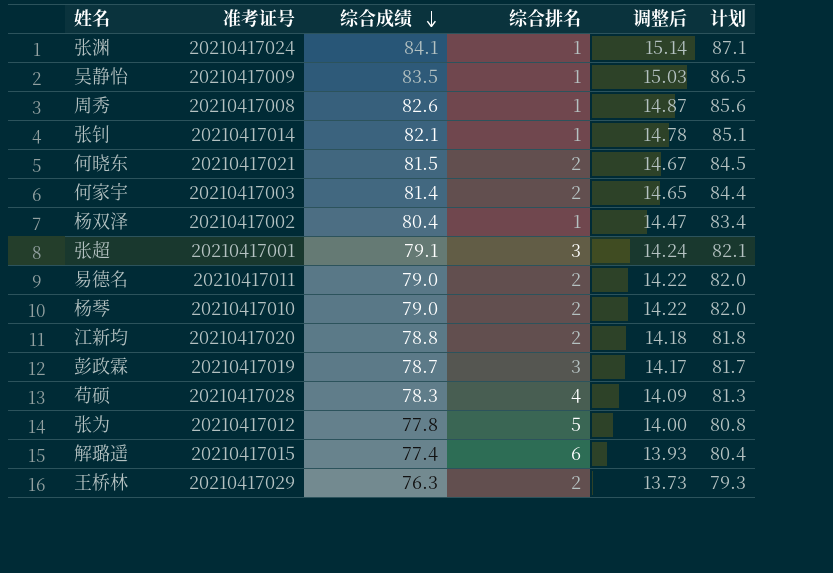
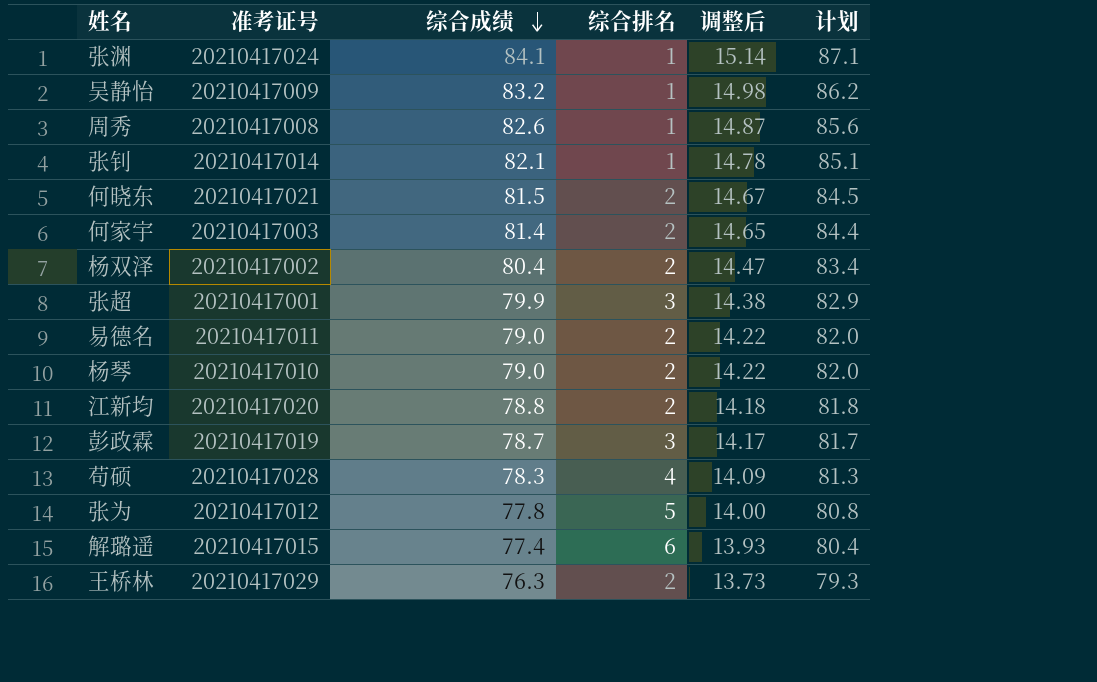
吴静怡 | 综合成绩: 83.5 -> 83.2
吴静怡 | 调整后: 15.03 -> 14.98
吴静怡 | 计划: 86.5 -> 86.2
杨双泽 | 综合排名: 1 -> 2
张超 | 综合成绩: 79.1 -> 79.9
张超 | 调整后: 14.24 -> 14.38
张超 | 计划: 82.1 -> 82.9

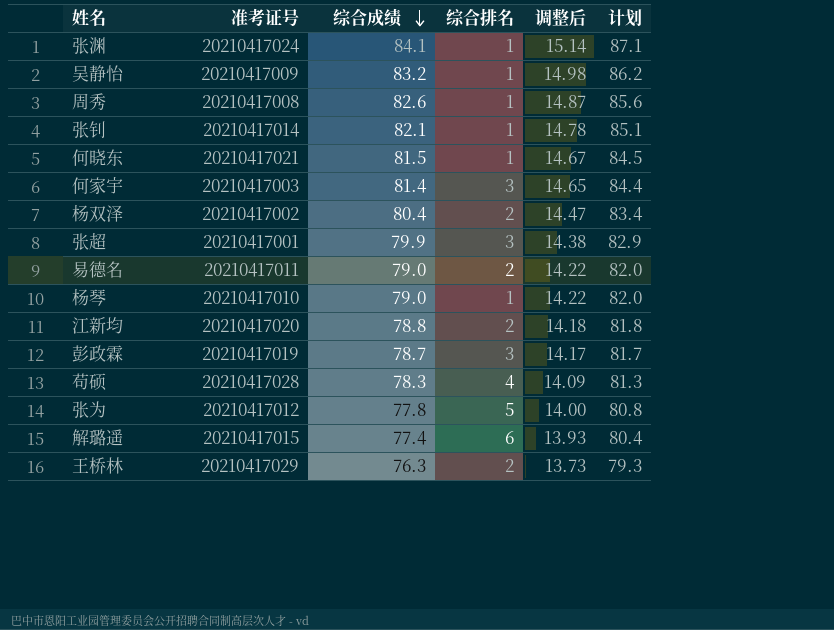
何晓东 | 综合排名: 2 -> 1
何家宇 | 综合排名: 2 -> 3
杨琴 | 综合排名: 2 -> 1

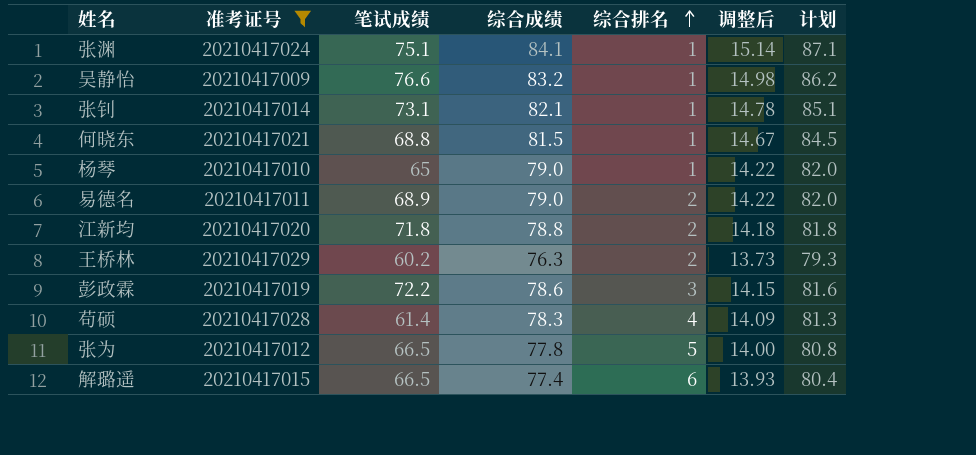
filter: none -> 准考证号 >= 20210417009
row order: 综合成绩 descending -> 综合排名 ascending
column 笔试成绩 | position: none -> 3
彭政霖 | 综合成绩: 78.7 -> 78.6
彭政霖 | 调整后: 14.17 -> 14.15
彭政霖 | 计划: 81.7 -> 81.6

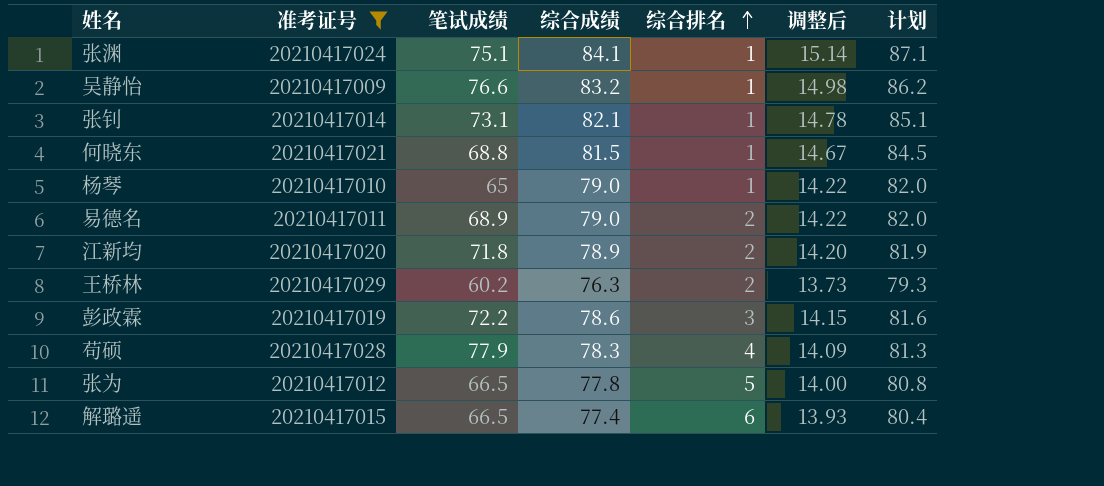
江新均 | 综合成绩: 78.8 -> 78.9
江新均 | 调整后: 14.18 -> 14.20
江新均 | 计划: 81.8 -> 81.9
苟硕 | 笔试成绩: 61.4 -> 77.9

